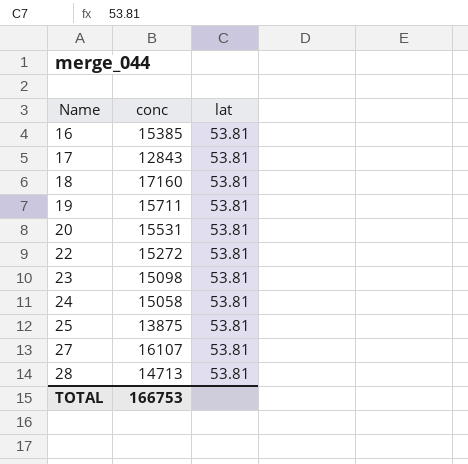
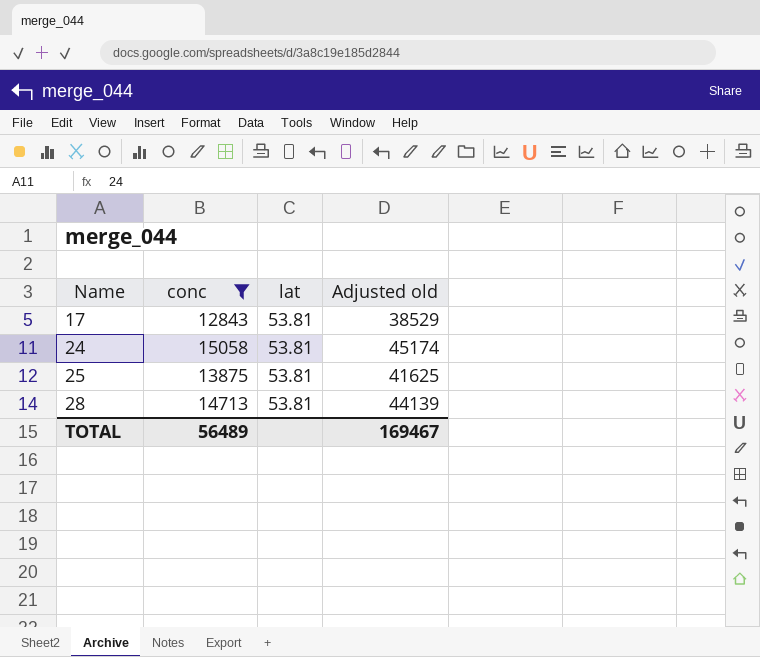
filter: none -> conc <= 15058
column Adjusted old | formula: none -> [conc] * 3
TOTAL | conc: 166753 -> 56489

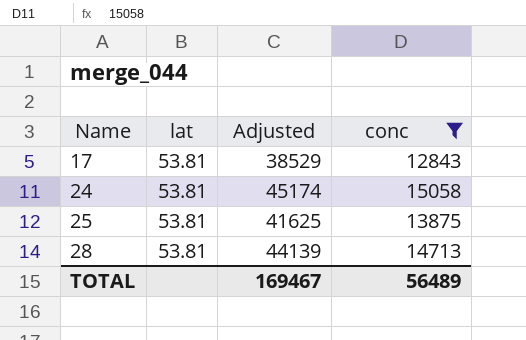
column name: Adjusted old -> Adjusted
column conc | position: 2 -> 4

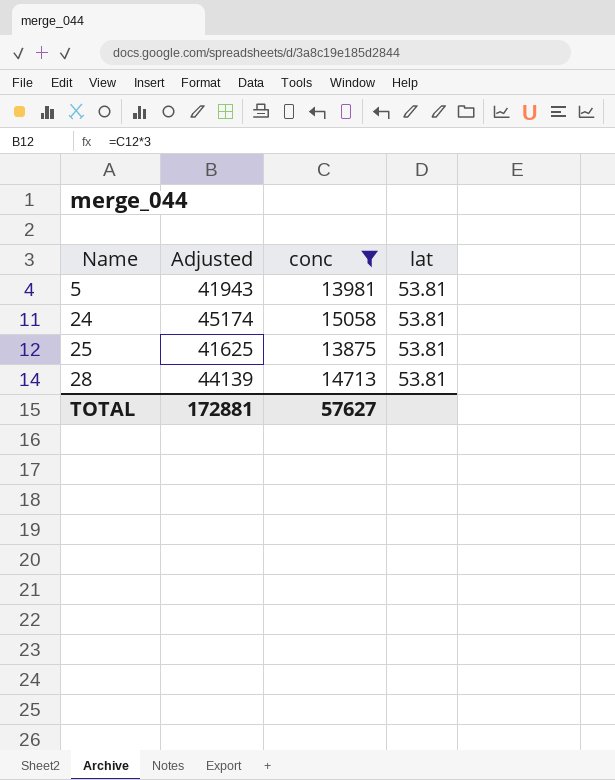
column lat | position: 2 -> 4
row 17: 53.81 | 38529 | 12843 -> none
row 5: none -> 41943 | 13981 | 53.81
TOTAL | Adjusted: 169467 -> 172881
TOTAL | conc: 56489 -> 57627

